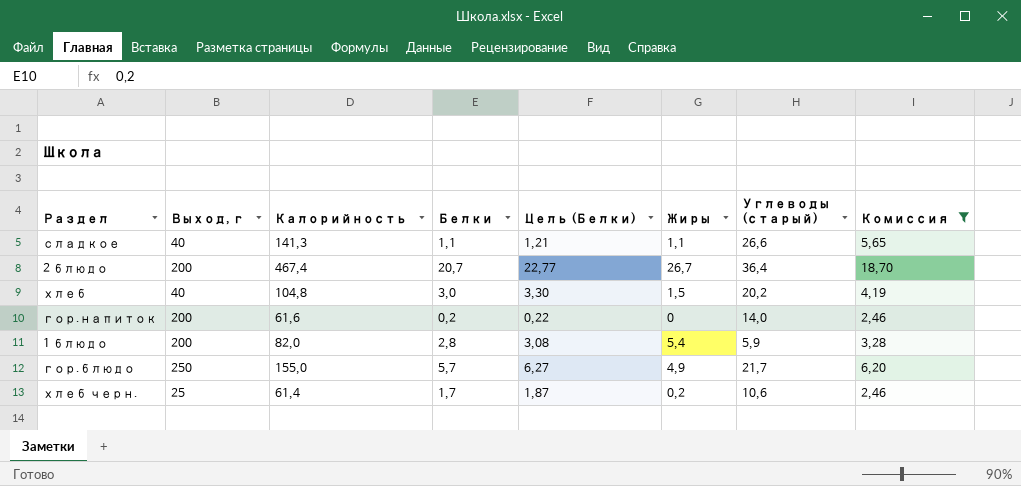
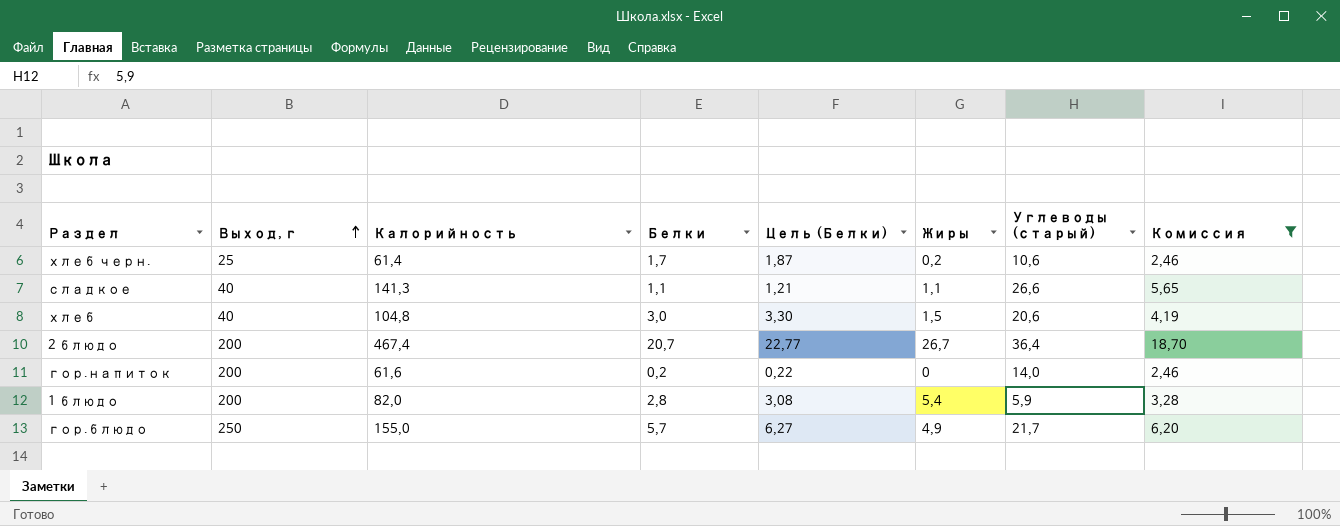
row order: none -> Выход, г ascending
хлеб | Углеводы (старый): 20,2 -> 20,6

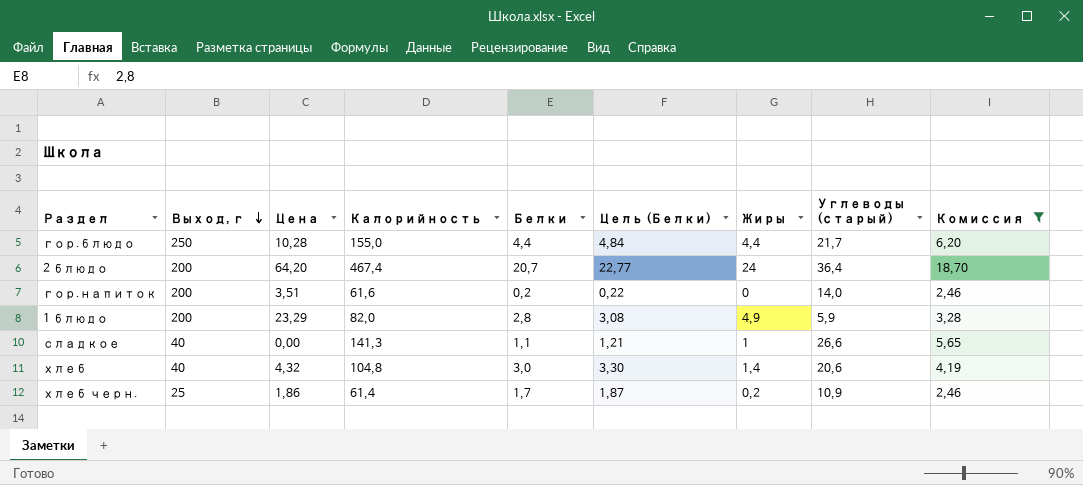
row order: Выход, г ascending -> Выход, г descending
column Цена | position: none -> 3
гор.блюдо | Белки: 5,7 -> 4,4
гор.блюдо | Цель (Белки): 6,27 -> 4,84
гор.блюдо | Жиры: 4,9 -> 4,4
2 блюдо | Жиры: 26,7 -> 24
1 блюдо | Жиры: 5,4 -> 4,9
сладкое | Жиры: 1,1 -> 1
хлеб | Жиры: 1,5 -> 1,4
хлеб черн. | Углеводы (старый): 10,6 -> 10,9

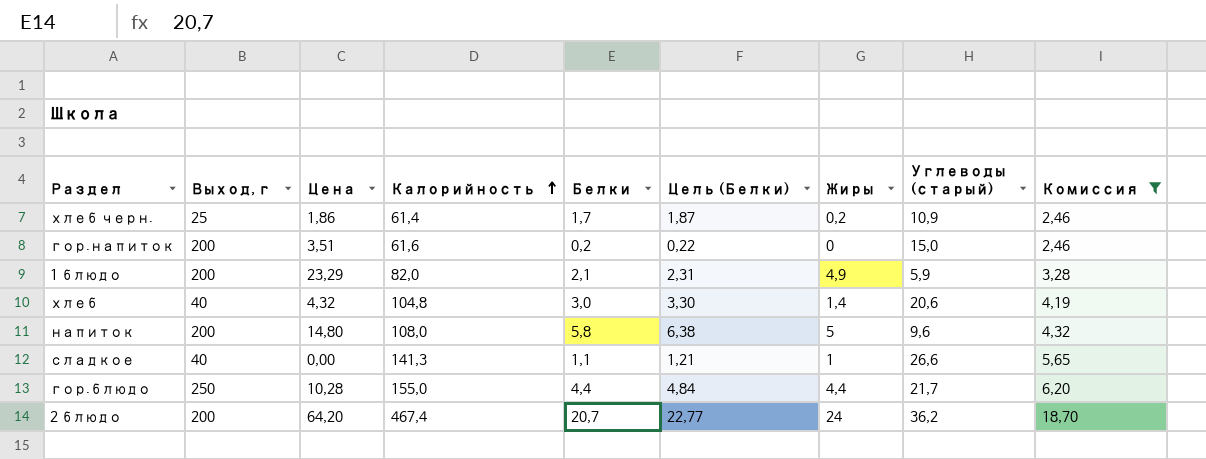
row order: Выход, г descending -> Калорийность ascending
гор.напиток | Углеводы (старый): 14,0 -> 15,0
1 блюдо | Белки: 2,8 -> 2,1
1 блюдо | Цель (Белки): 3,08 -> 2,31
row напиток: none -> 200 | 14,80 | 108,0 | 5,8 | 6,38 | 5 | 9,6 | 4,32
2 блюдо | Углеводы (старый): 36,4 -> 36,2

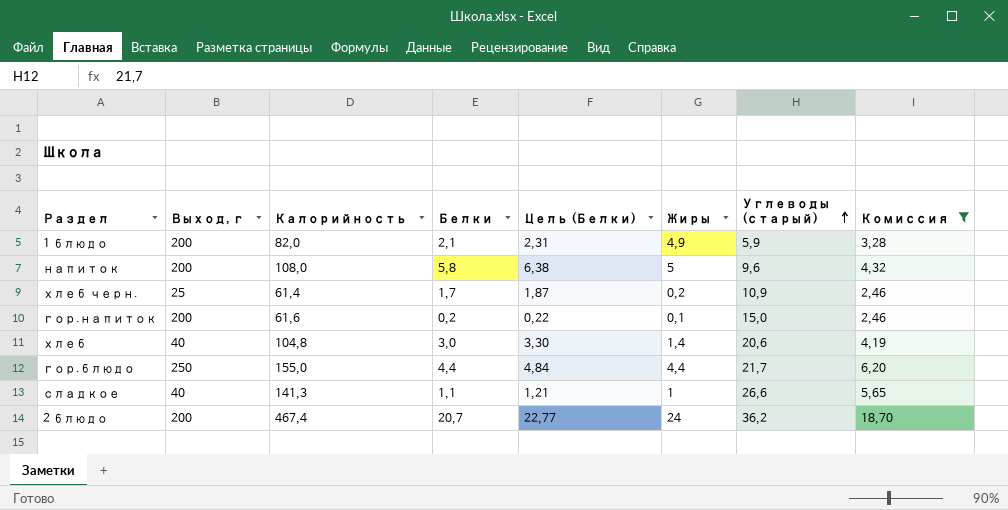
row order: Калорийность ascending -> Углеводы (старый) ascending
column Цена | position: 3 -> none
гор.напиток | Жиры: 0 -> 0,1

